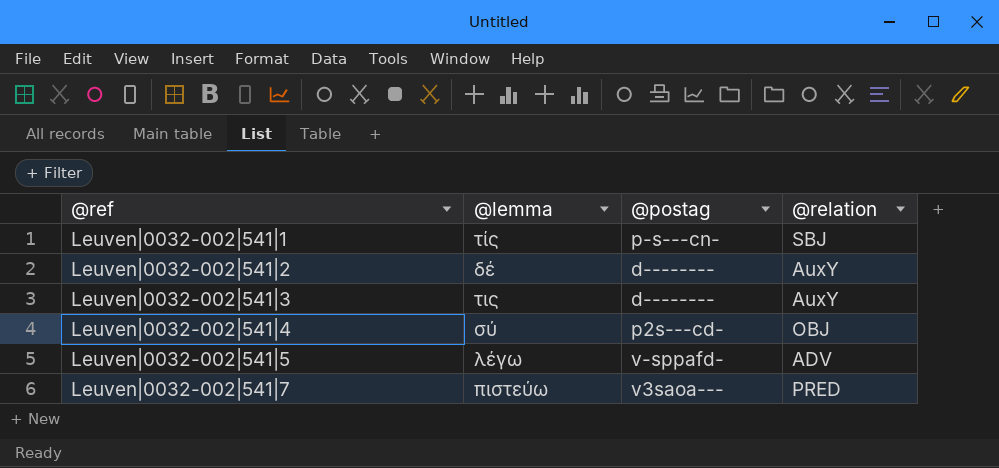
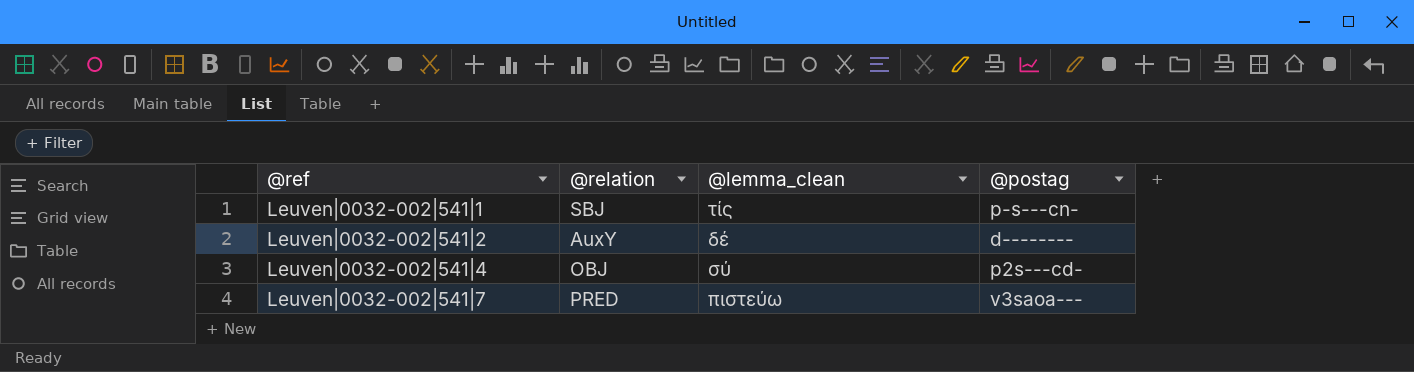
column @relation | position: 4 -> 2
column name: @lemma -> @lemma_clean
row Leuven|0032-002|541|3: τις | d-------- | AuxY -> none
row Leuven|0032-002|541|5: λέγω | v-sppafd- | ADV -> none

